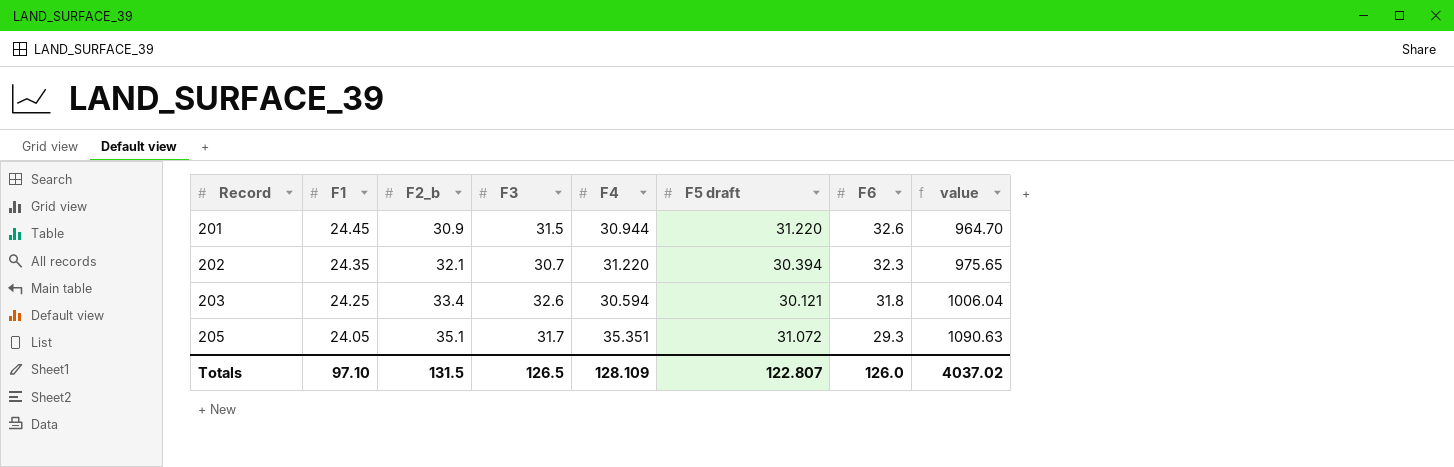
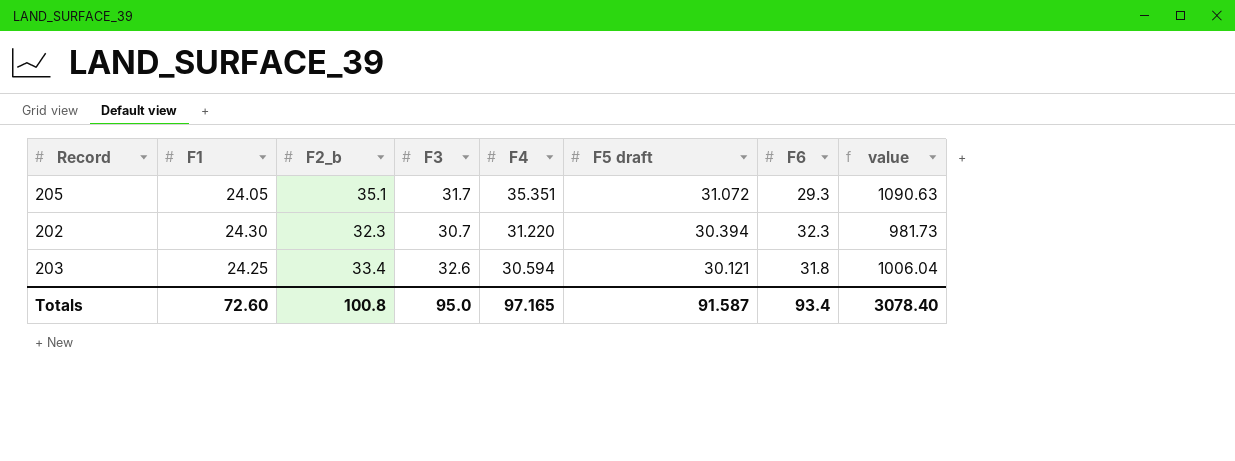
row order: Record ascending -> F4 descending
row 201: 24.45 | 30.9 | 31.5 | 30.944 | 31.220 | 32.6 | 964.70 -> none
202 | F1: 24.35 -> 24.30
202 | F2_b: 32.1 -> 32.3
202 | value: 975.65 -> 981.73
Totals | F1: 97.10 -> 72.60
Totals | F2_b: 131.5 -> 100.8
Totals | F3: 126.5 -> 95.0
Totals | F4: 128.109 -> 97.165
Totals | F5 draft: 122.807 -> 91.587
Totals | F6: 126.0 -> 93.4
Totals | value: 4037.02 -> 3078.40

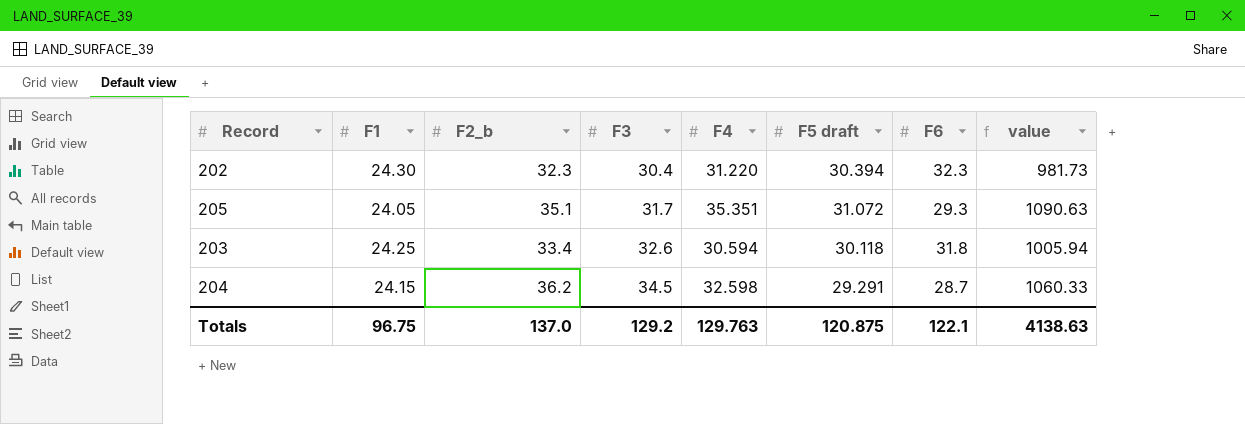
row order: F4 descending -> F3 ascending
202 | F3: 30.7 -> 30.4
203 | F5 draft: 30.121 -> 30.118
203 | value: 1006.04 -> 1005.94
row 204: none -> 24.15 | 36.2 | 34.5 | 32.598 | 29.291 | 28.7 | 1060.33
Totals | F1: 72.60 -> 96.75
Totals | F2_b: 100.8 -> 137.0
Totals | F3: 95.0 -> 129.2
Totals | F4: 97.165 -> 129.763
Totals | F5 draft: 91.587 -> 120.875
Totals | F6: 93.4 -> 122.1
Totals | value: 3078.40 -> 4138.63

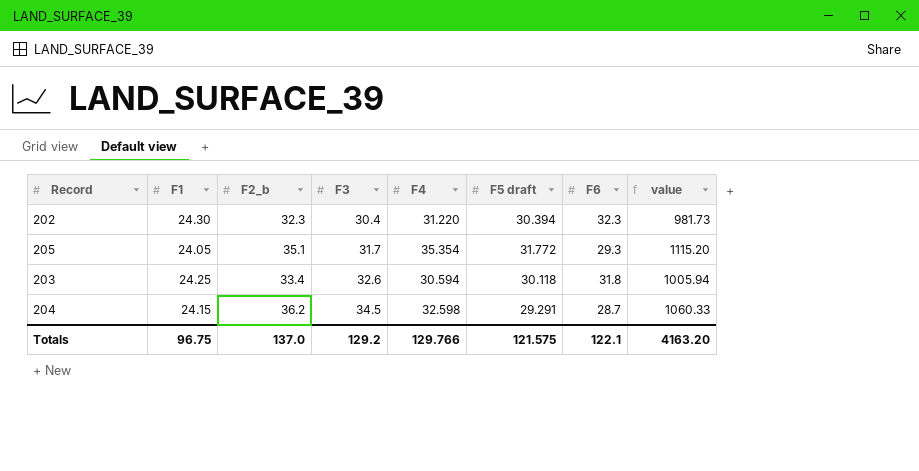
205 | F4: 35.351 -> 35.354
205 | F5 draft: 31.072 -> 31.772
205 | value: 1090.63 -> 1115.20
Totals | F4: 129.763 -> 129.766
Totals | F5 draft: 120.875 -> 121.575
Totals | value: 4138.63 -> 4163.20

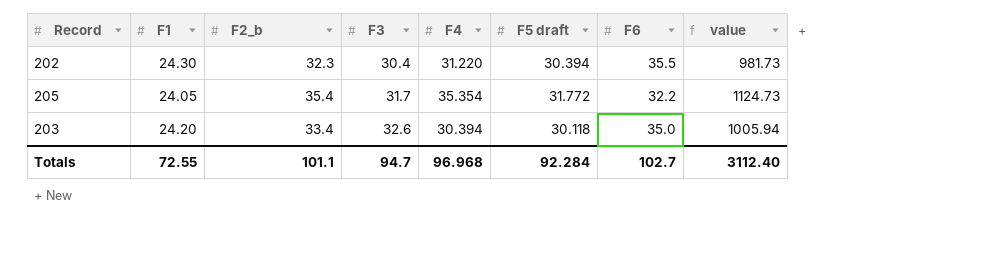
row 204: 24.15 | 36.2 | 34.5 | 32.598 | 29.291 | 28.7 | 1060.33 -> none
202 | F6: 32.3 -> 35.5
205 | F2_b: 35.1 -> 35.4
205 | F6: 29.3 -> 32.2
205 | value: 1115.20 -> 1124.73
203 | F1: 24.25 -> 24.20
203 | F4: 30.594 -> 30.394
203 | F6: 31.8 -> 35.0
Totals | F1: 96.75 -> 72.55
Totals | F2_b: 137.0 -> 101.1
Totals | F3: 129.2 -> 94.7
Totals | F4: 129.766 -> 96.968
Totals | F5 draft: 121.575 -> 92.284
Totals | F6: 122.1 -> 102.7
Totals | value: 4163.20 -> 3112.40

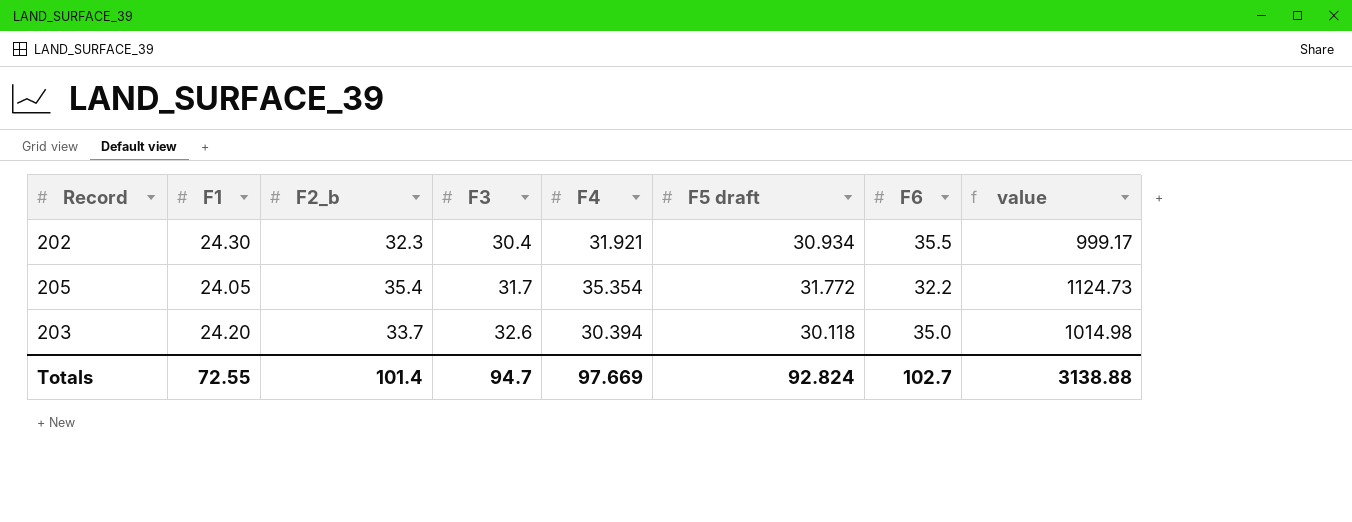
202 | F4: 31.220 -> 31.921
202 | F5 draft: 30.394 -> 30.934
202 | value: 981.73 -> 999.17
203 | F2_b: 33.4 -> 33.7
203 | value: 1005.94 -> 1014.98
Totals | F2_b: 101.1 -> 101.4
Totals | F4: 96.968 -> 97.669
Totals | F5 draft: 92.284 -> 92.824
Totals | value: 3112.40 -> 3138.88

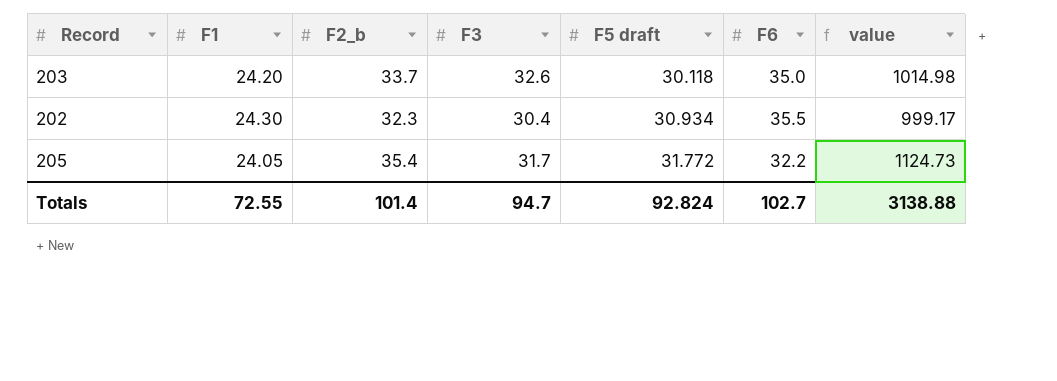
row order: F3 ascending -> F5 draft ascending
column F4 | position: 5 -> none

